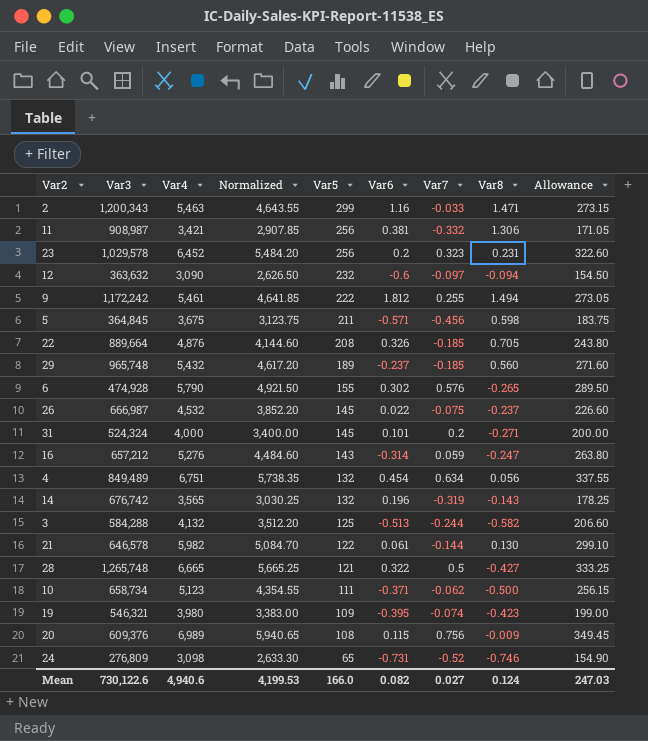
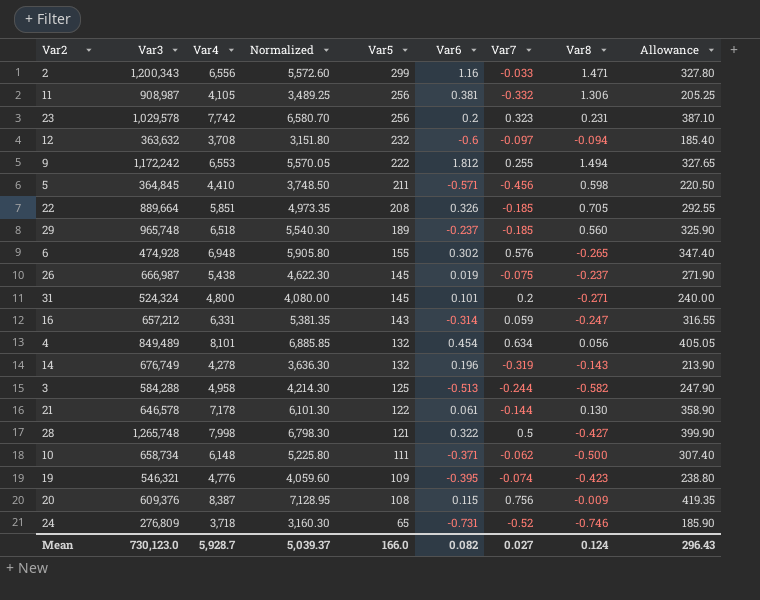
2 | Var4: 5,463 -> 6,556
2 | Normalized: 4,643.55 -> 5,572.60
2 | Allowance: 273.15 -> 327.80
11 | Var4: 3,421 -> 4,105
11 | Normalized: 2,907.85 -> 3,489.25
11 | Allowance: 171.05 -> 205.25
23 | Var4: 6,452 -> 7,742
23 | Normalized: 5,484.20 -> 6,580.70
23 | Allowance: 322.60 -> 387.10
12 | Var4: 3,090 -> 3,708
12 | Normalized: 2,626.50 -> 3,151.80
12 | Allowance: 154.50 -> 185.40
9 | Var4: 5,461 -> 6,553
9 | Normalized: 4,641.85 -> 5,570.05
9 | Allowance: 273.05 -> 327.65
5 | Var4: 3,675 -> 4,410
5 | Normalized: 3,123.75 -> 3,748.50
5 | Allowance: 183.75 -> 220.50
22 | Var4: 4,876 -> 5,851
22 | Normalized: 4,144.60 -> 4,973.35
22 | Allowance: 243.80 -> 292.55
29 | Var4: 5,432 -> 6,518
29 | Normalized: 4,617.20 -> 5,540.30
29 | Allowance: 271.60 -> 325.90
6 | Var4: 5,790 -> 6,948
6 | Normalized: 4,921.50 -> 5,905.80
6 | Allowance: 289.50 -> 347.40
26 | Var4: 4,532 -> 5,438
26 | Normalized: 3,852.20 -> 4,622.30
26 | Var6: 0.022 -> 0.019
26 | Allowance: 226.60 -> 271.90
31 | Var4: 4,000 -> 4,800
31 | Normalized: 3,400.00 -> 4,080.00
31 | Allowance: 200.00 -> 240.00
16 | Var4: 5,276 -> 6,331
16 | Normalized: 4,484.60 -> 5,381.35
16 | Allowance: 263.80 -> 316.55
4 | Var4: 6,751 -> 8,101
4 | Normalized: 5,738.35 -> 6,885.85
4 | Allowance: 337.55 -> 405.05
14 | Var3: 676,742 -> 676,749
14 | Var4: 3,565 -> 4,278
14 | Normalized: 3,030.25 -> 3,636.30
14 | Allowance: 178.25 -> 213.90
3 | Var4: 4,132 -> 4,958
3 | Normalized: 3,512.20 -> 4,214.30
3 | Allowance: 206.60 -> 247.90
21 | Var4: 5,982 -> 7,178
21 | Normalized: 5,084.70 -> 6,101.30
21 | Allowance: 299.10 -> 358.90
28 | Var4: 6,665 -> 7,998
28 | Normalized: 5,665.25 -> 6,798.30
28 | Allowance: 333.25 -> 399.90
10 | Var4: 5,123 -> 6,148
10 | Normalized: 4,354.55 -> 5,225.80
10 | Allowance: 256.15 -> 307.40
19 | Var4: 3,980 -> 4,776
19 | Normalized: 3,383.00 -> 4,059.60
19 | Allowance: 199.00 -> 238.80
20 | Var4: 6,989 -> 8,387
20 | Normalized: 5,940.65 -> 7,128.95
20 | Allowance: 349.45 -> 419.35
24 | Var4: 3,098 -> 3,718
24 | Normalized: 2,633.30 -> 3,160.30
24 | Allowance: 154.90 -> 185.90
Mean | Var3: 730,122.6 -> 730,123.0
Mean | Var4: 4,940.6 -> 5,928.7
Mean | Normalized: 4,199.53 -> 5,039.37
Mean | Allowance: 247.03 -> 296.43

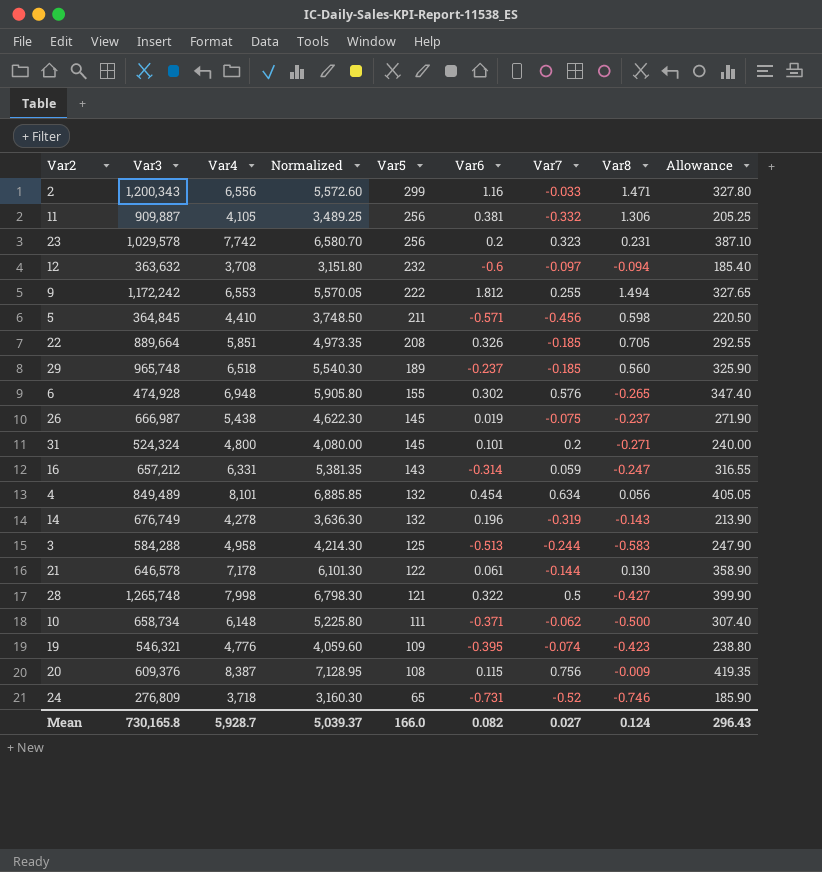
11 | Var3: 908,987 -> 909,887
3 | Var8: -0.582 -> -0.583
Mean | Var3: 730,123.0 -> 730,165.8

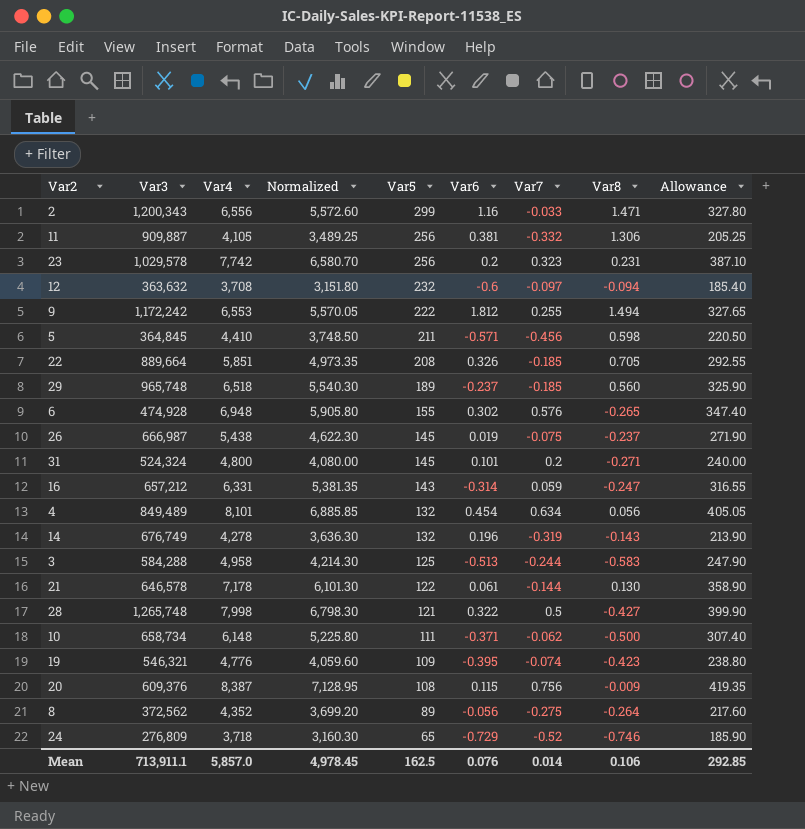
row 8: none -> 372,562 | 4,352 | 3,699.20 | 89 | -0.056 | -0.275 | -0.264 | 217.60
24 | Var6: -0.731 -> -0.729
Mean | Var3: 730,165.8 -> 713,911.1
Mean | Var4: 5,928.7 -> 5,857.0
Mean | Normalized: 5,039.37 -> 4,978.45
Mean | Var5: 166.0 -> 162.5
Mean | Var6: 0.082 -> 0.076
Mean | Var7: 0.027 -> 0.014
Mean | Var8: 0.124 -> 0.106
Mean | Allowance: 296.43 -> 292.85

